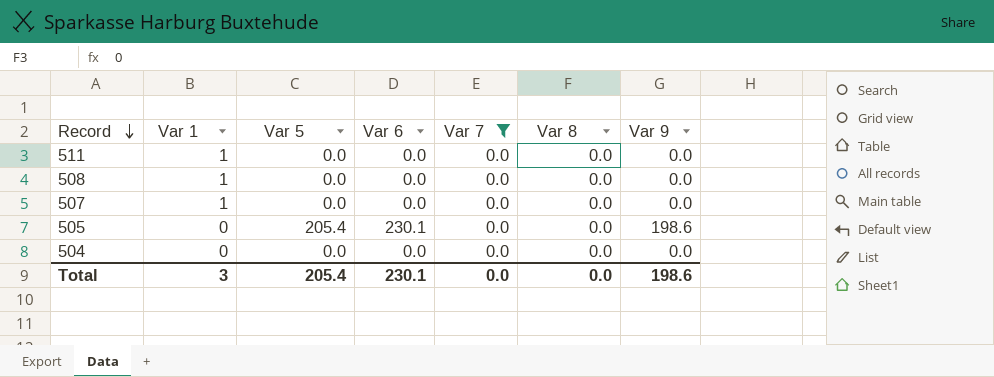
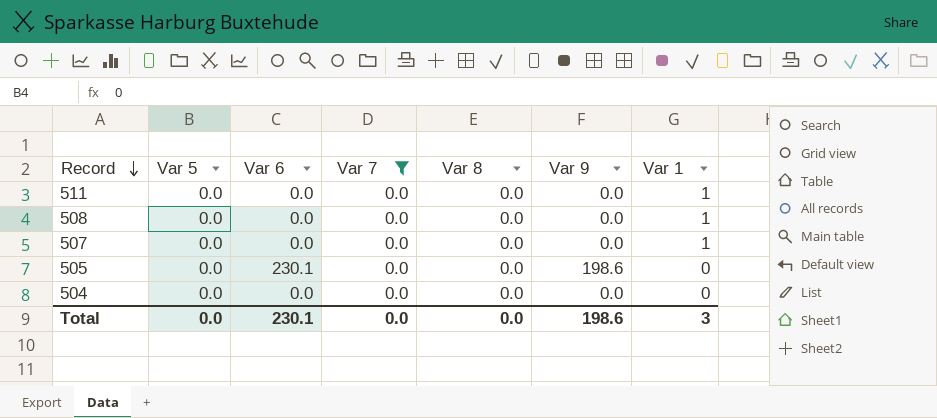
column Var 1 | position: 2 -> 7
505 | Var 5: 205.4 -> 0.0
Total | Var 5: 205.4 -> 0.0

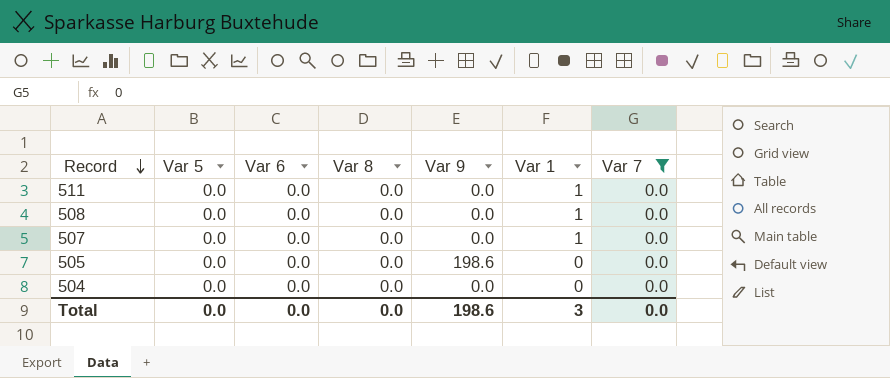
column Var 7 | position: 4 -> 7
505 | Var 6: 230.1 -> 0.0
Total | Var 6: 230.1 -> 0.0

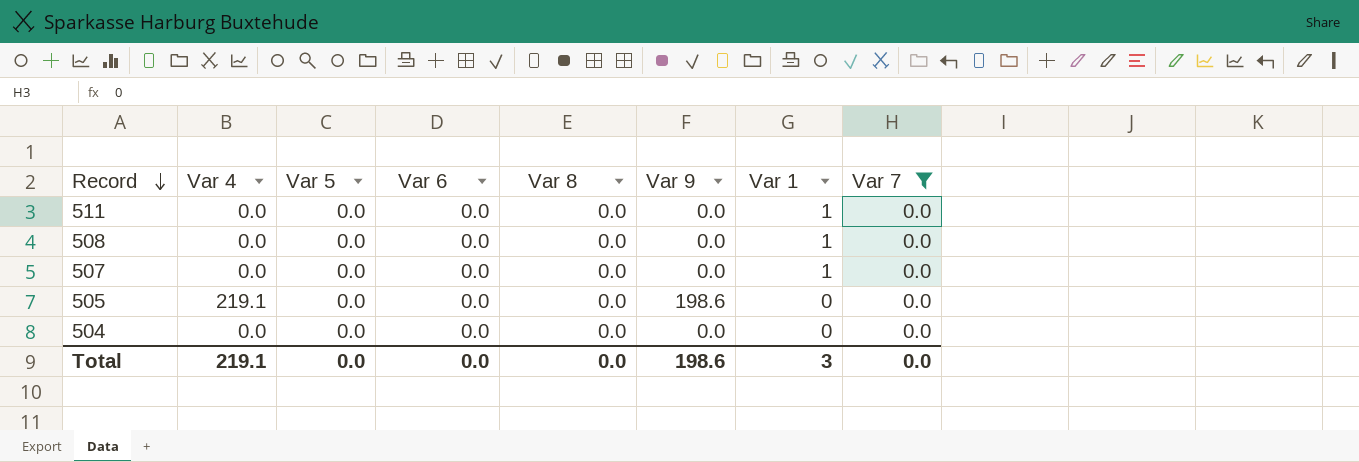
column Var 4 | position: none -> 2

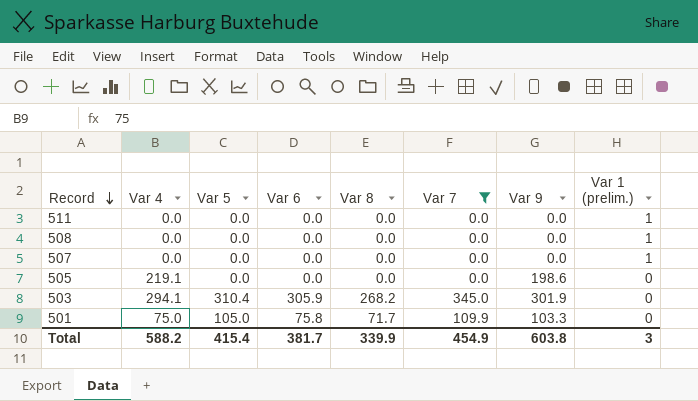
column Var 7 | position: 8 -> 6
column name: Var 1 -> Var 1 (prelim.)
row 504: 0.0 | 0.0 | 0.0 | 0.0 | 0.0 | 0 | 0.0 -> none
row 503: none -> 294.1 | 310.4 | 305.9 | 268.2 | 345.0 | 301.9 | 0
row 501: none -> 75.0 | 105.0 | 75.8 | 71.7 | 109.9 | 103.3 | 0
Total | Var 4: 219.1 -> 588.2
Total | Var 5: 0.0 -> 415.4
Total | Var 6: 0.0 -> 381.7
Total | Var 8: 0.0 -> 339.9
Total | Var 7: 0.0 -> 454.9
Total | Var 9: 198.6 -> 603.8

